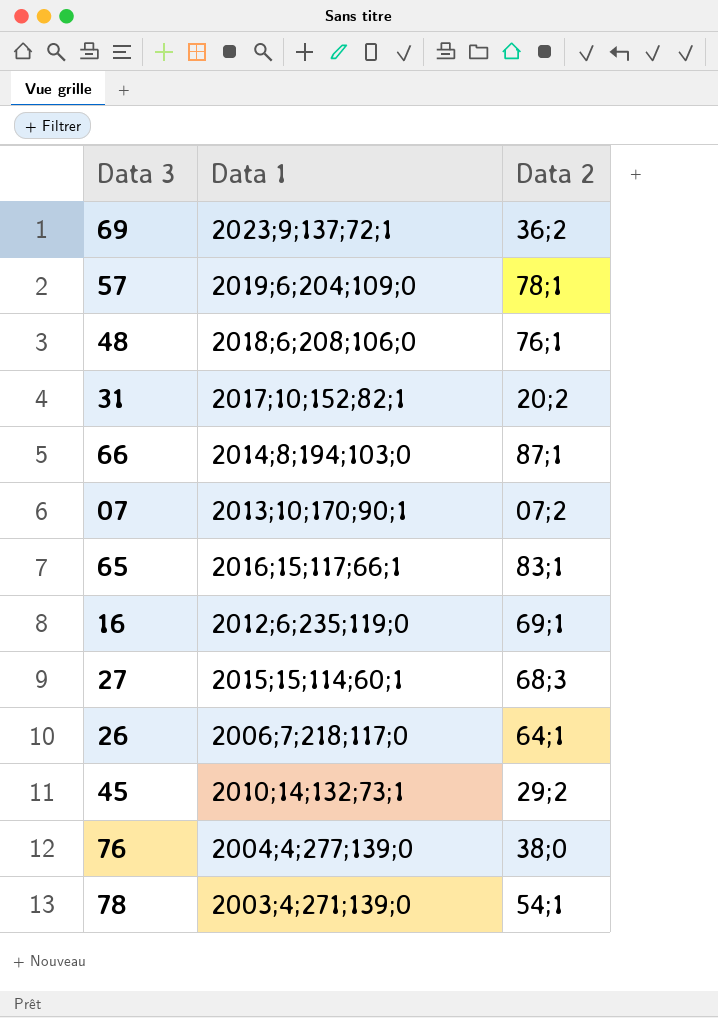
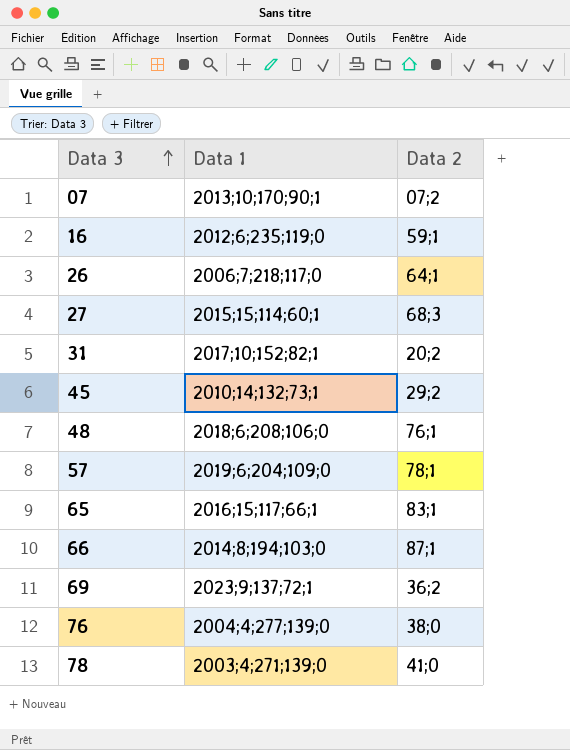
row order: none -> Data 3 ascending
16 | Data 2: 69;1 -> 59;1
78 | Data 2: 54;1 -> 41;0

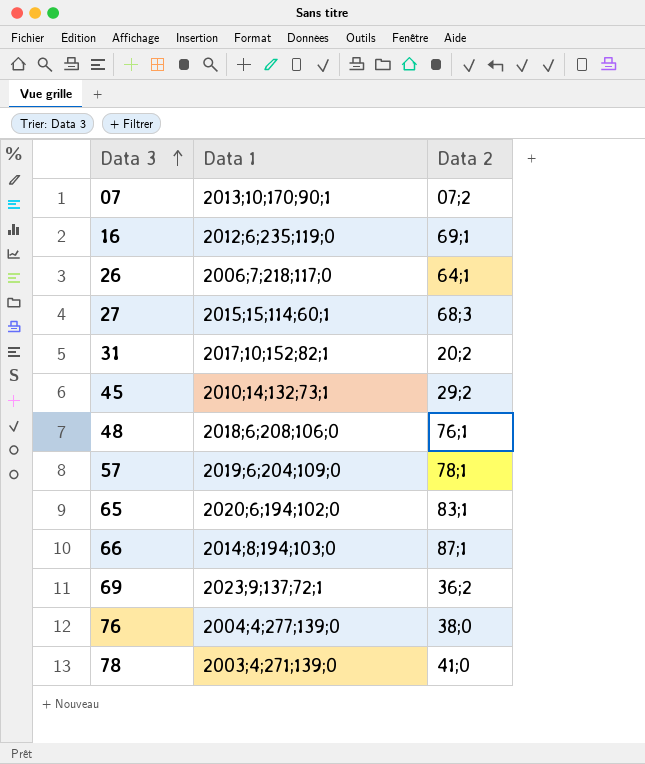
16 | Data 2: 59;1 -> 69;1
65 | Data 1: 2016;15;117;66;1 -> 2020;6;194;102;0

